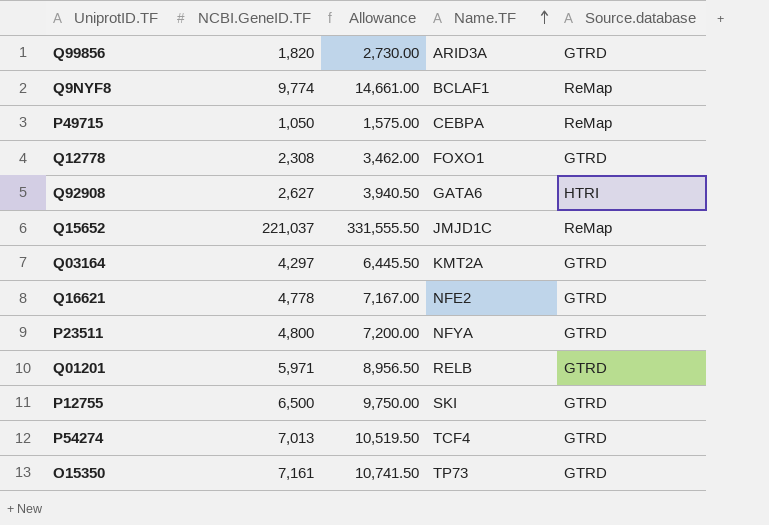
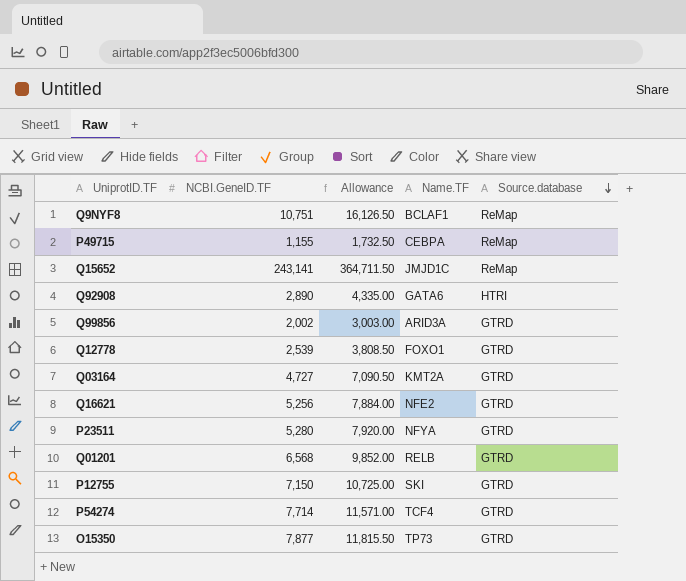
row order: Name.TF ascending -> Source.database descending
Q9NYF8 | NCBI.GeneID.TF: 9,774 -> 10,751
Q9NYF8 | Allowance: 14,661.00 -> 16,126.50
P49715 | NCBI.GeneID.TF: 1,050 -> 1,155
P49715 | Allowance: 1,575.00 -> 1,732.50
Q15652 | NCBI.GeneID.TF: 221,037 -> 243,141
Q15652 | Allowance: 331,555.50 -> 364,711.50
Q92908 | NCBI.GeneID.TF: 2,627 -> 2,890
Q92908 | Allowance: 3,940.50 -> 4,335.00
Q99856 | NCBI.GeneID.TF: 1,820 -> 2,002
Q99856 | Allowance: 2,730.00 -> 3,003.00
Q12778 | NCBI.GeneID.TF: 2,308 -> 2,539
Q12778 | Allowance: 3,462.00 -> 3,808.50
Q03164 | NCBI.GeneID.TF: 4,297 -> 4,727
Q03164 | Allowance: 6,445.50 -> 7,090.50
Q16621 | NCBI.GeneID.TF: 4,778 -> 5,256
Q16621 | Allowance: 7,167.00 -> 7,884.00
P23511 | NCBI.GeneID.TF: 4,800 -> 5,280
P23511 | Allowance: 7,200.00 -> 7,920.00
Q01201 | NCBI.GeneID.TF: 5,971 -> 6,568
Q01201 | Allowance: 8,956.50 -> 9,852.00
P12755 | NCBI.GeneID.TF: 6,500 -> 7,150
P12755 | Allowance: 9,750.00 -> 10,725.00
P54274 | NCBI.GeneID.TF: 7,013 -> 7,714
P54274 | Allowance: 10,519.50 -> 11,571.00
O15350 | NCBI.GeneID.TF: 7,161 -> 7,877
O15350 | Allowance: 10,741.50 -> 11,815.50

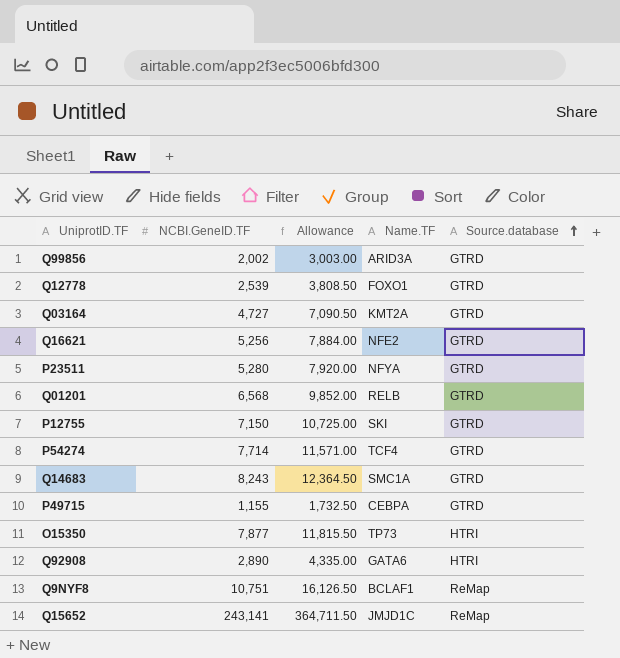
row order: Source.database descending -> Source.database ascending
row Q14683: none -> 8,243 | 12,364.50 | SMC1A | GTRD
P49715 | Source.database: ReMap -> GTRD
O15350 | Source.database: GTRD -> HTRI

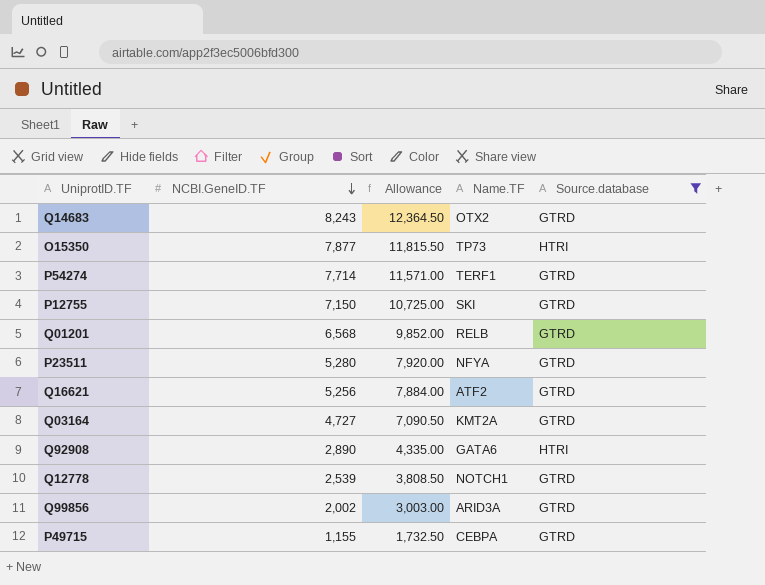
filter: none -> Source.database != ReMap
row order: Source.database ascending -> NCBI.GeneID.TF descending
Q14683 | Name.TF: SMC1A -> OTX2
P54274 | Name.TF: TCF4 -> TERF1
Q16621 | Name.TF: NFE2 -> ATF2
Q12778 | Name.TF: FOXO1 -> NOTCH1

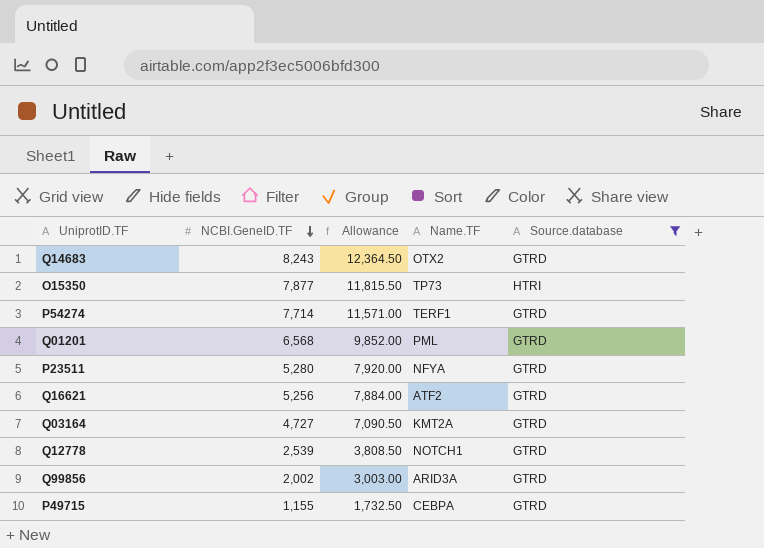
row P12755: 7,150 | 10,725.00 | SKI | GTRD -> none
row Q92908: 2,890 | 4,335.00 | GATA6 | HTRI -> none
Q01201 | Name.TF: RELB -> PML

